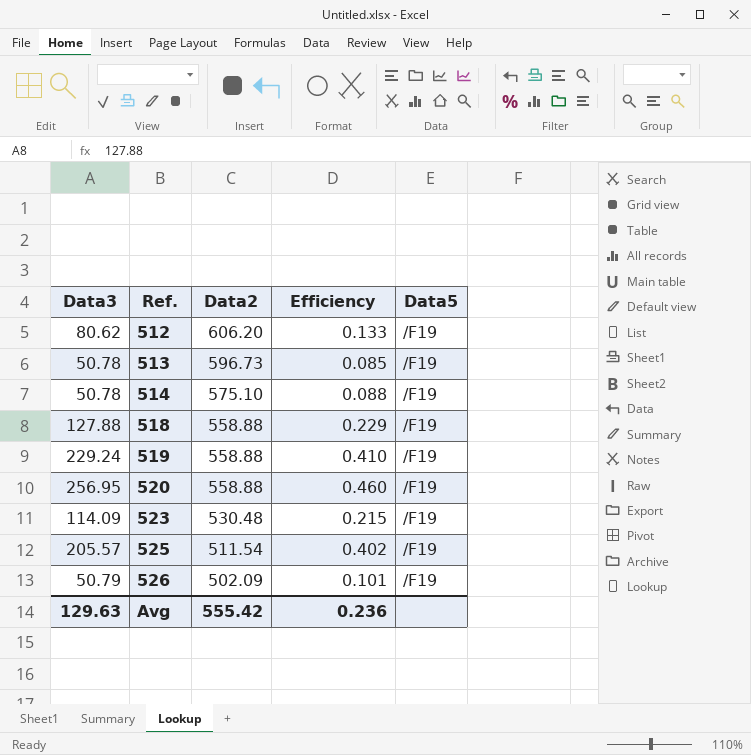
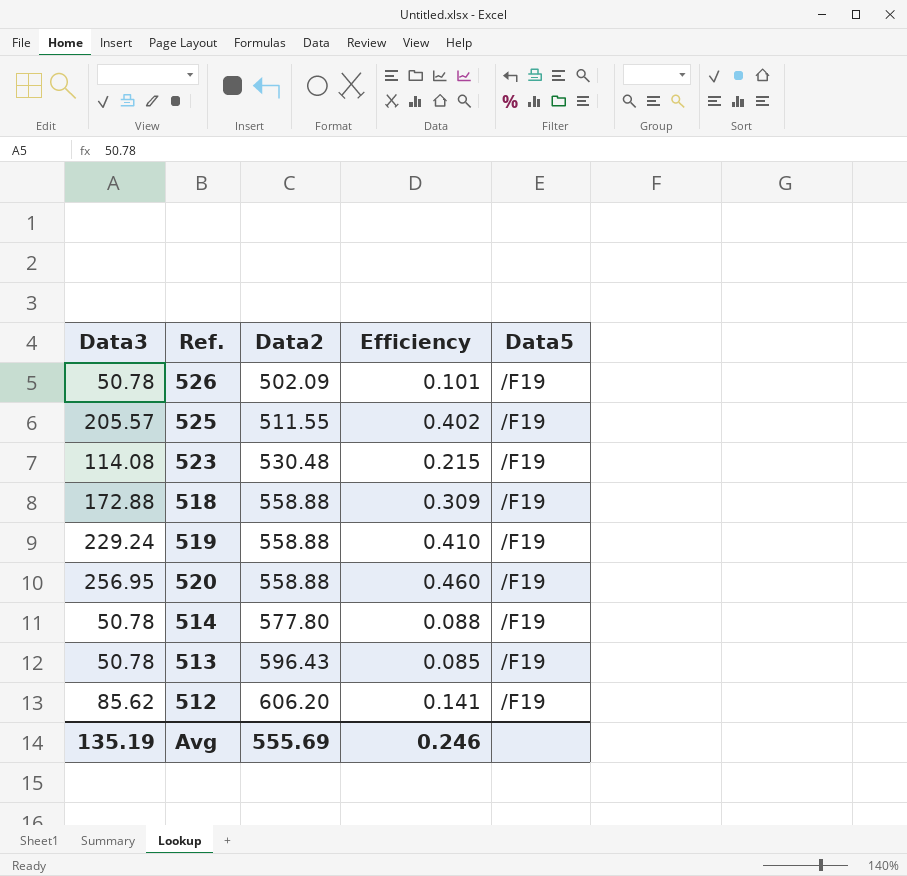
row order: Ref. ascending -> Data2 ascending
526 | Data3: 50.79 -> 50.78
525 | Data2: 511.54 -> 511.55
523 | Data3: 114.09 -> 114.08
518 | Data3: 127.88 -> 172.88
518 | Efficiency: 0.229 -> 0.309
514 | Data2: 575.10 -> 577.80
513 | Data2: 596.73 -> 596.43
512 | Data3: 80.62 -> 85.62
512 | Efficiency: 0.133 -> 0.141
Avg | Data3: 129.63 -> 135.19
Avg | Data2: 555.42 -> 555.69
Avg | Efficiency: 0.236 -> 0.246

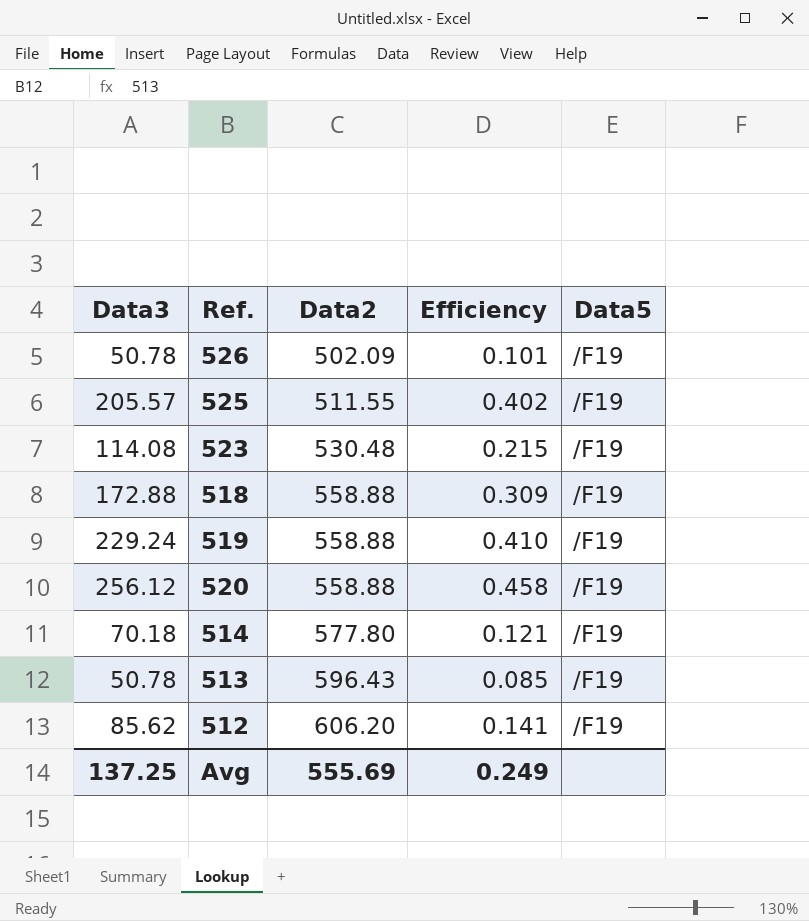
520 | Data3: 256.95 -> 256.12
520 | Efficiency: 0.460 -> 0.458
514 | Data3: 50.78 -> 70.18
514 | Efficiency: 0.088 -> 0.121
Avg | Data3: 135.19 -> 137.25
Avg | Efficiency: 0.246 -> 0.249

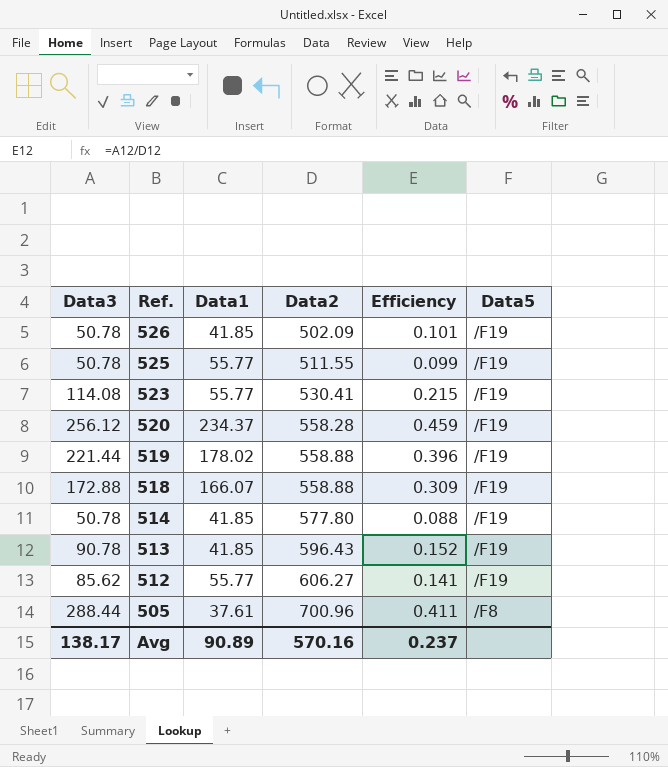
row order: Data2 ascending -> Ref. descending
column Data1 | position: none -> 3
525 | Data3: 205.57 -> 50.78
525 | Efficiency: 0.402 -> 0.099
523 | Data2: 530.48 -> 530.41
520 | Data2: 558.88 -> 558.28
520 | Efficiency: 0.458 -> 0.459
519 | Data3: 229.24 -> 221.44
519 | Efficiency: 0.410 -> 0.396
514 | Data3: 70.18 -> 50.78
514 | Efficiency: 0.121 -> 0.088
513 | Data3: 50.78 -> 90.78
513 | Efficiency: 0.085 -> 0.152
512 | Data2: 606.20 -> 606.27
row 505: none -> 288.44 | 37.61 | 700.96 | 0.411 | /F8
Avg | Data3: 137.25 -> 138.17
Avg | Data2: 555.69 -> 570.16
Avg | Efficiency: 0.249 -> 0.237

